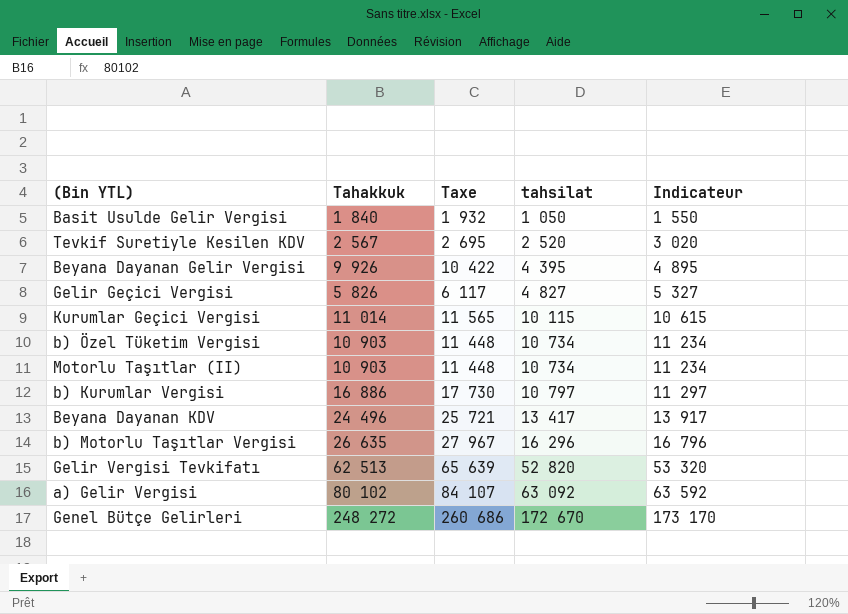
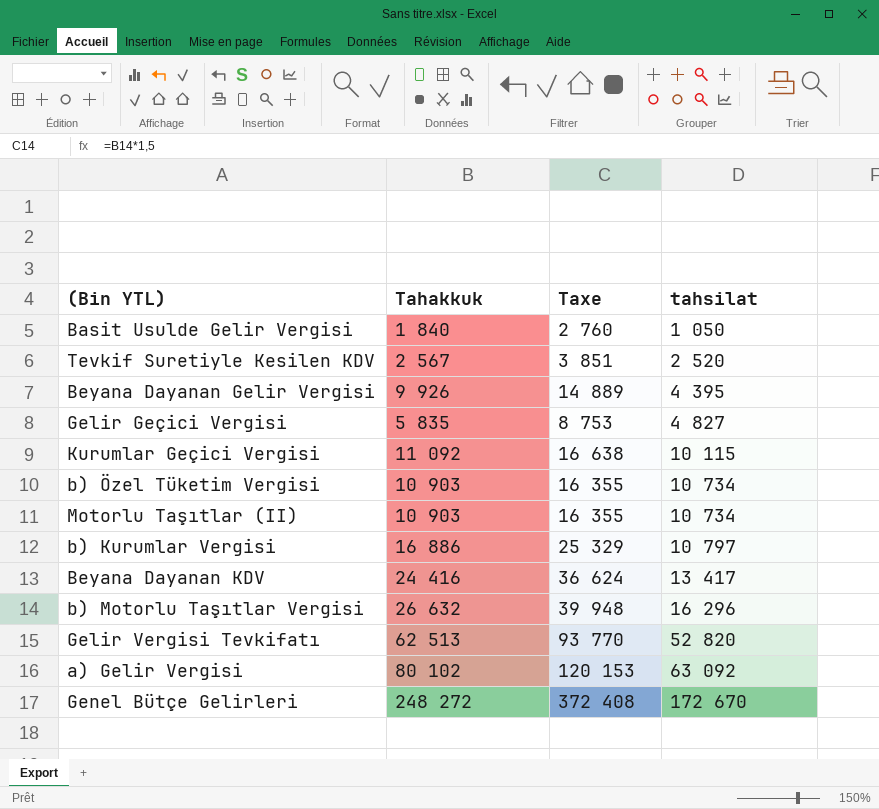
column Indicateur | formula: [tahsilat] + 500 -> none
column Taxe | formula: [Tahakkuk] * 1,05 -> [Tahakkuk] * 1,5
Gelir Geçici Vergisi | Tahakkuk: 5 826 -> 5 835
Kurumlar Geçici Vergisi | Tahakkuk: 11 014 -> 11 092
Beyana Dayanan KDV | Tahakkuk: 24 496 -> 24 416
b) Motorlu Taşıtlar Vergisi | Tahakkuk: 26 635 -> 26 632

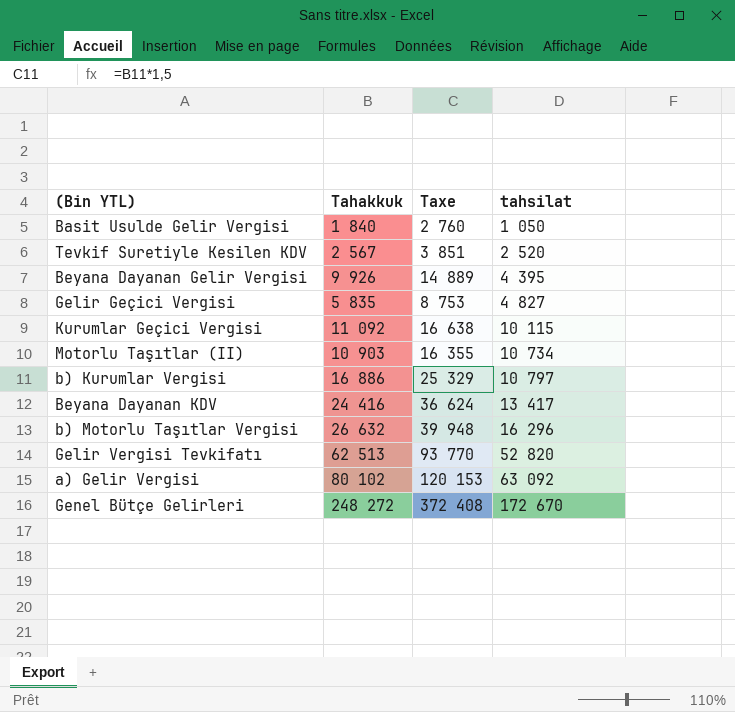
row b) Özel Tüketim Vergisi: 10 903 | 16 355 | 10 734 -> none

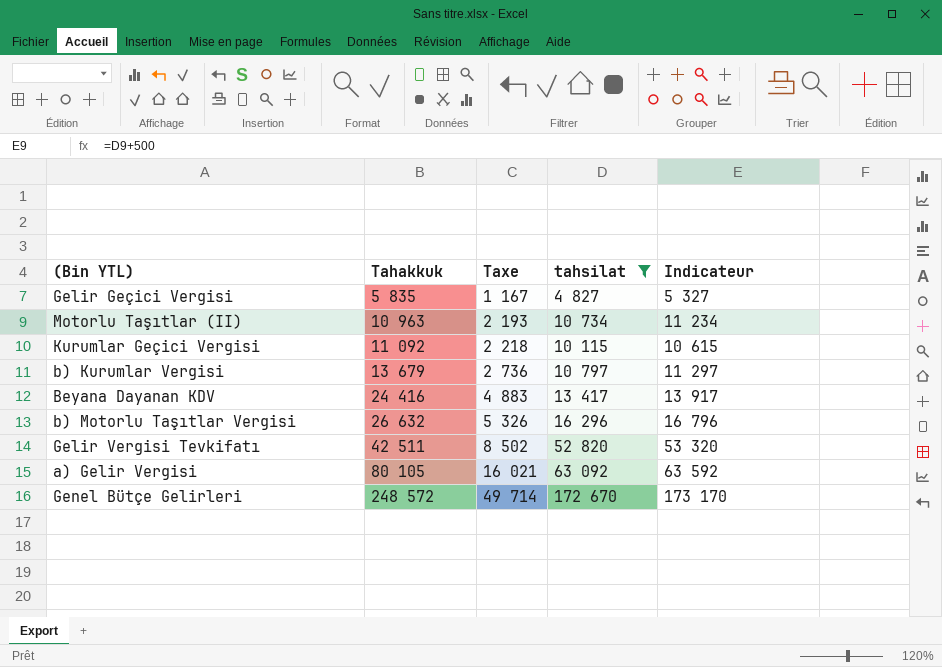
filter: none -> tahsilat >= 4 827
row order: tahsilat ascending -> Tahakkuk ascending
column Taxe | formula: [Tahakkuk] * 1,5 -> [Tahakkuk] * 0,2
column Indicateur | formula: none -> [tahsilat] + 500
Motorlu Taşıtlar (II) | Tahakkuk: 10 903 -> 10 963
b) Kurumlar Vergisi | Tahakkuk: 16 886 -> 13 679
Gelir Vergisi Tevkifatı | Tahakkuk: 62 513 -> 42 511
a) Gelir Vergisi | Tahakkuk: 80 102 -> 80 105
Genel Bütçe Gelirleri | Tahakkuk: 248 272 -> 248 572

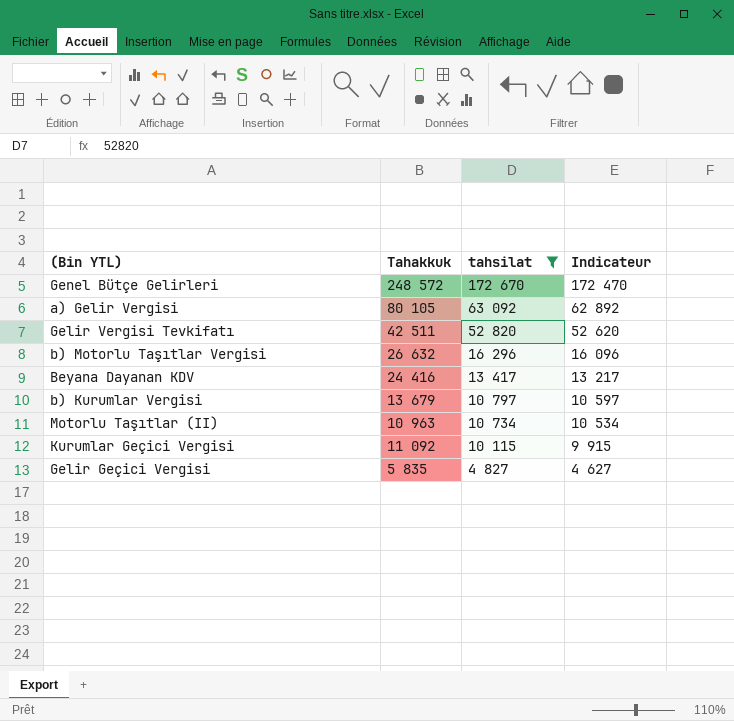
row order: Tahakkuk ascending -> tahsilat descending
column Taxe | formula: [Tahakkuk] * 0,2 -> none
column Indicateur | formula: [tahsilat] + 500 -> [tahsilat] - 200

